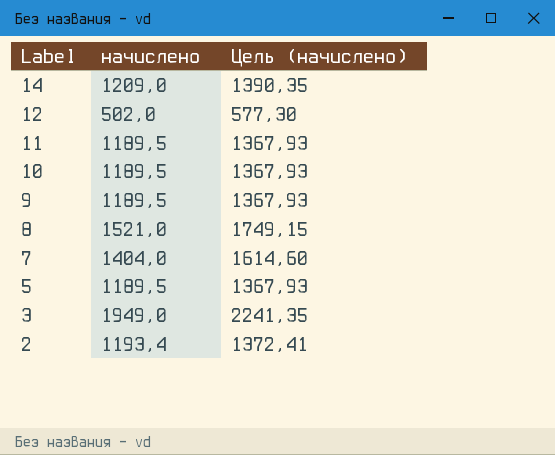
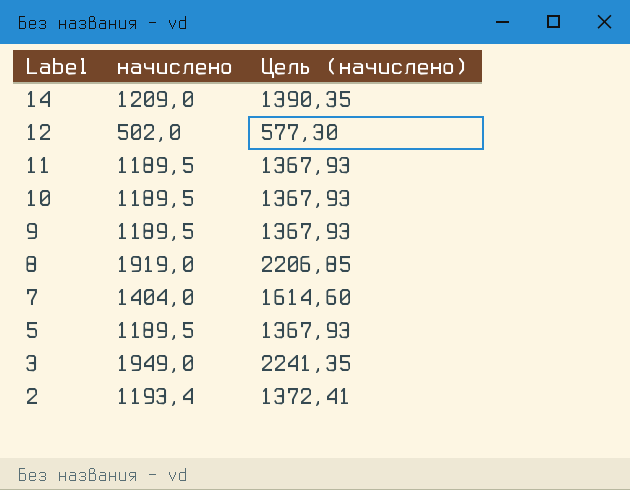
8 | начислено: 1521,0 -> 1919,0
8 | Цель (начислено): 1749,15 -> 2206,85

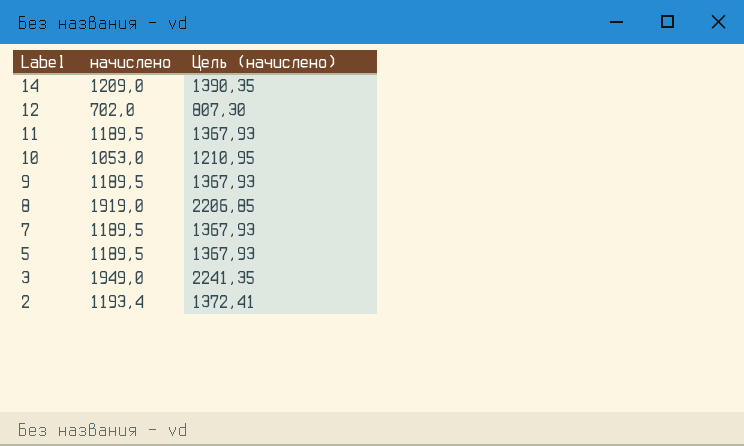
12 | начислено: 502,0 -> 702,0
12 | Цель (начислено): 577,30 -> 807,30
10 | начислено: 1189,5 -> 1053,0
10 | Цель (начислено): 1367,93 -> 1210,95
7 | начислено: 1404,0 -> 1189,5
7 | Цель (начислено): 1614,60 -> 1367,93

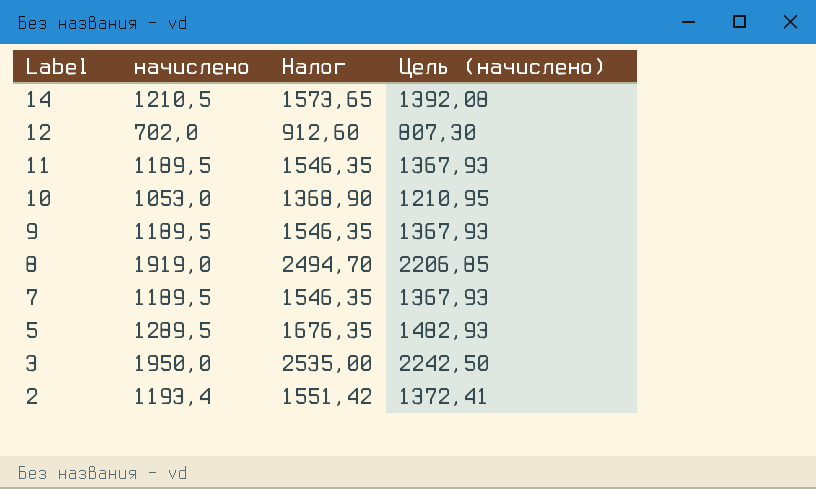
column Налог | formula: none -> [начислено] * 1,3
14 | начислено: 1209,0 -> 1210,5
14 | Цель (начислено): 1390,35 -> 1392,08
5 | начислено: 1189,5 -> 1289,5
5 | Цель (начислено): 1367,93 -> 1482,93
3 | начислено: 1949,0 -> 1950,0
3 | Цель (начислено): 2241,35 -> 2242,50

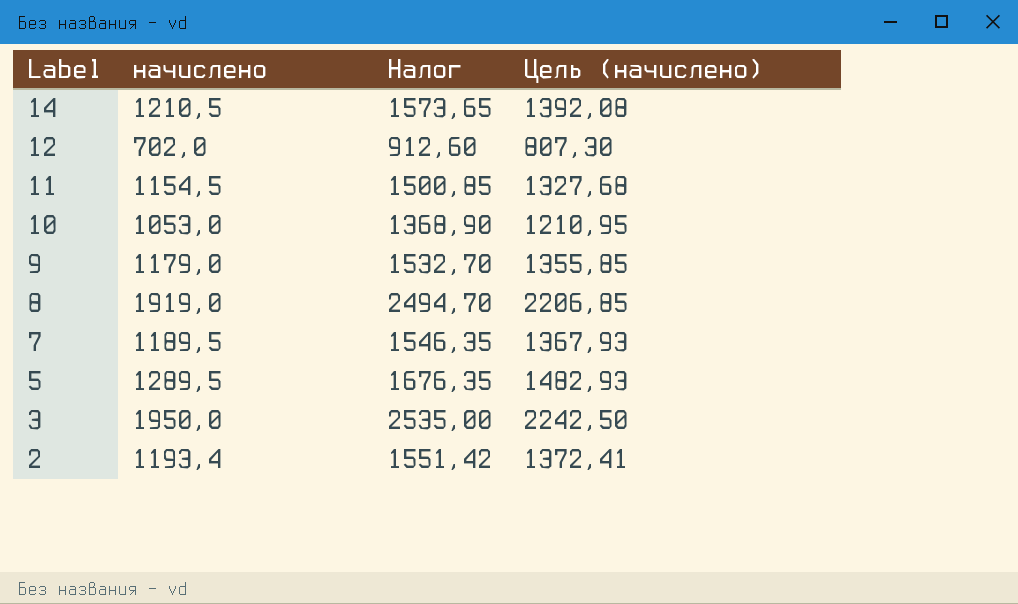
11 | начислено: 1189,5 -> 1154,5
11 | Налог: 1546,35 -> 1500,85
11 | Цель (начислено): 1367,93 -> 1327,68
9 | начислено: 1189,5 -> 1179,0
9 | Налог: 1546,35 -> 1532,70
9 | Цель (начислено): 1367,93 -> 1355,85

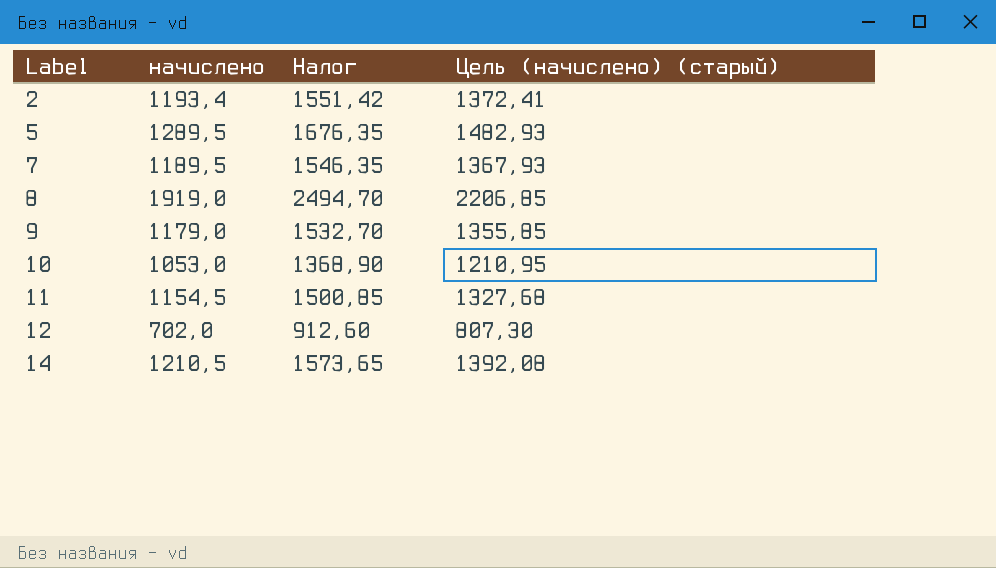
row order: Label descending -> Label ascending
column name: Цель (начислено) -> Цель (начислено) (старый)
row 3: 1950,0 | 2535,00 | 2242,50 -> none

